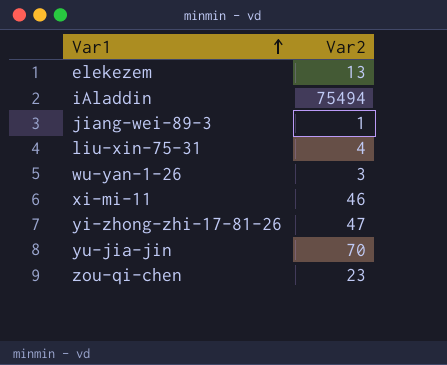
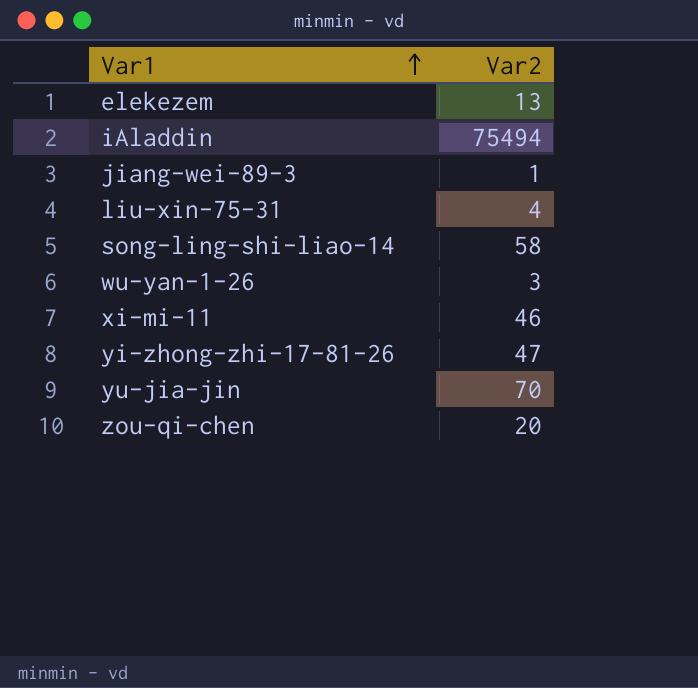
row song-ling-shi-liao-14: none -> 58
zou-qi-chen | Var2: 23 -> 20

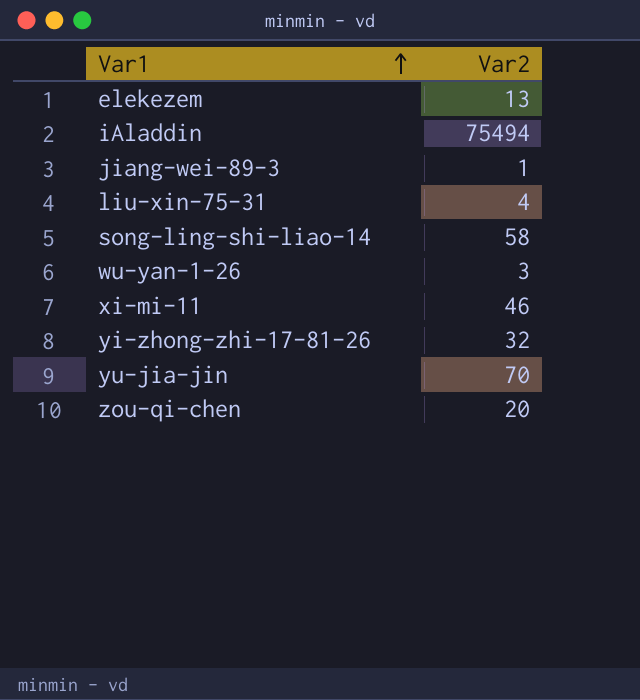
yi-zhong-zhi-17-81-26 | Var2: 47 -> 32

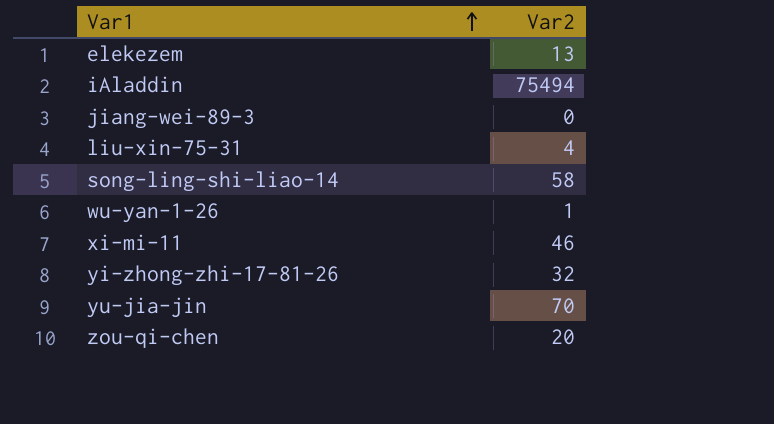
jiang-wei-89-3 | Var2: 1 -> 0
wu-yan-1-26 | Var2: 3 -> 1

